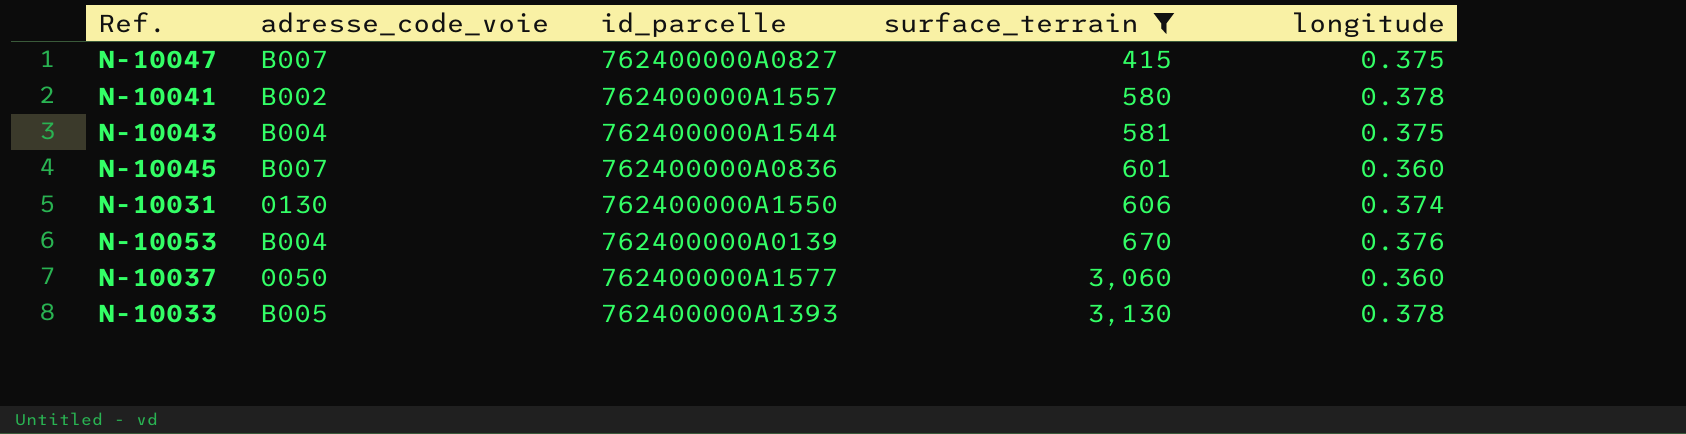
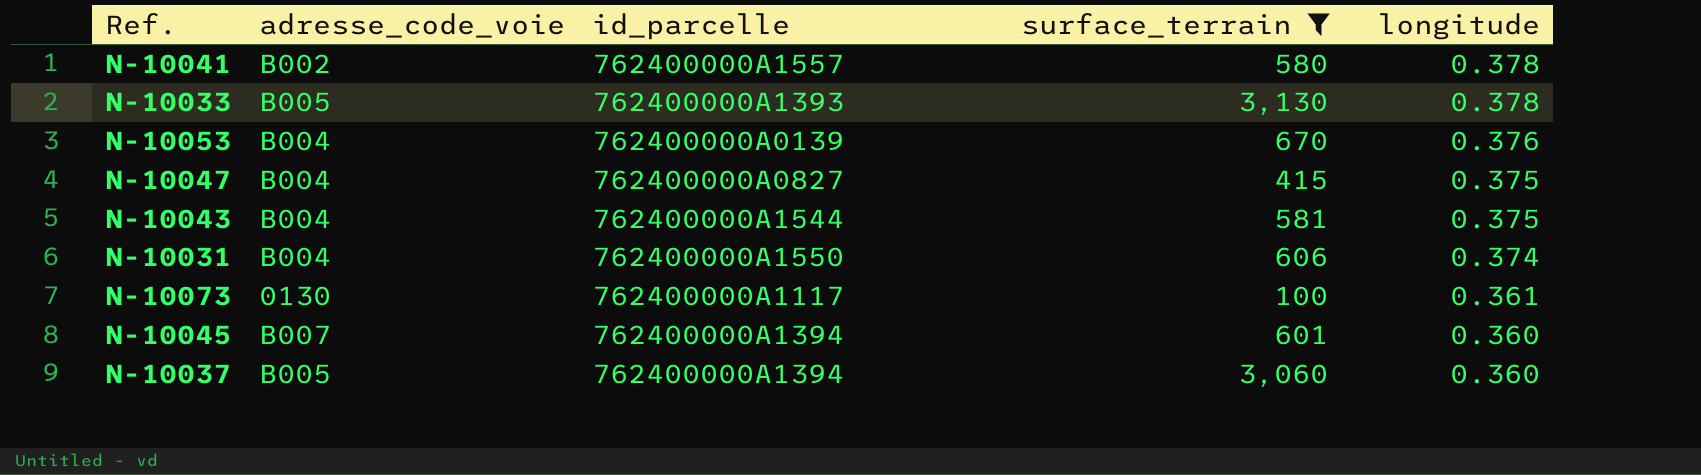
row order: surface_terrain ascending -> longitude descending
N-10047 | adresse_code_voie: B007 -> B004
N-10031 | adresse_code_voie: 0130 -> B004
row N-10073: none -> 0130 | 762400000A1117 | 100 | 0.361
N-10045 | id_parcelle: 762400000A0836 -> 762400000A1394
N-10037 | adresse_code_voie: 0050 -> B005
N-10037 | id_parcelle: 762400000A1577 -> 762400000A1394

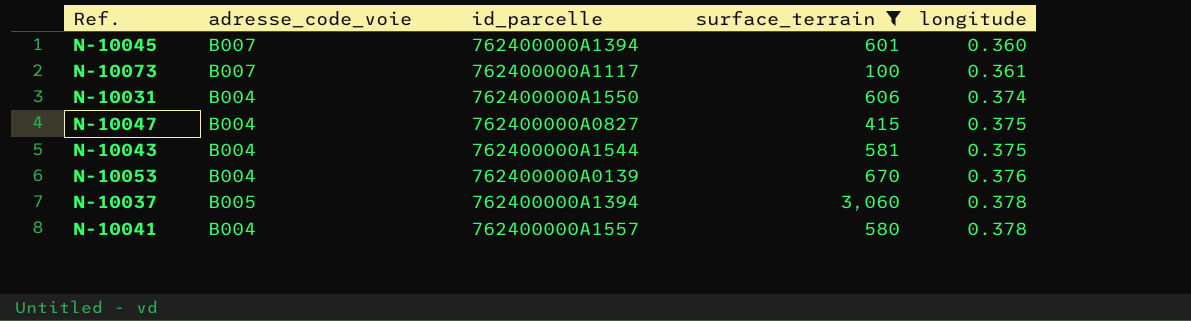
row order: longitude descending -> longitude ascending
row N-10033: B005 | 762400000A1393 | 3,130 | 0.378 -> none
N-10073 | adresse_code_voie: 0130 -> B007
N-10037 | longitude: 0.360 -> 0.378
N-10041 | adresse_code_voie: B002 -> B004

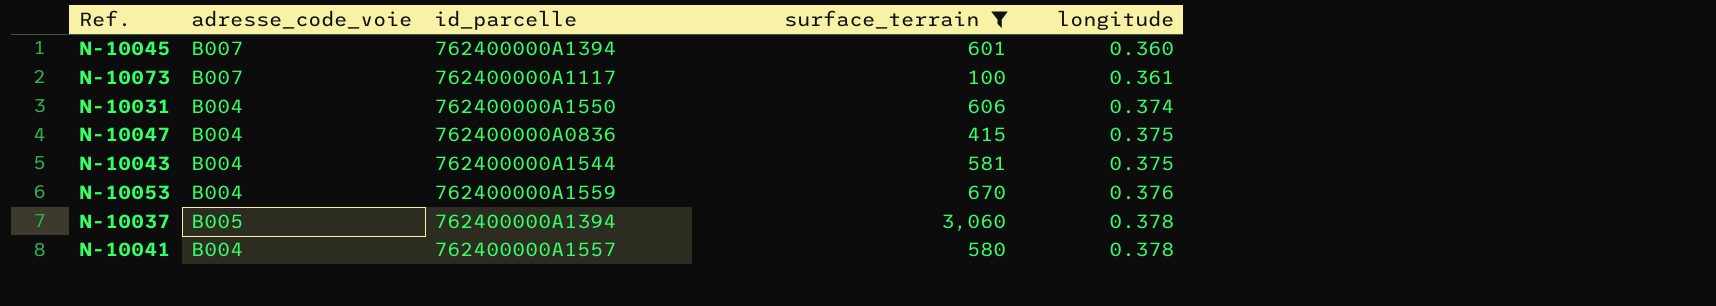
N-10047 | id_parcelle: 762400000A0827 -> 762400000A0836
N-10053 | id_parcelle: 762400000A0139 -> 762400000A1559

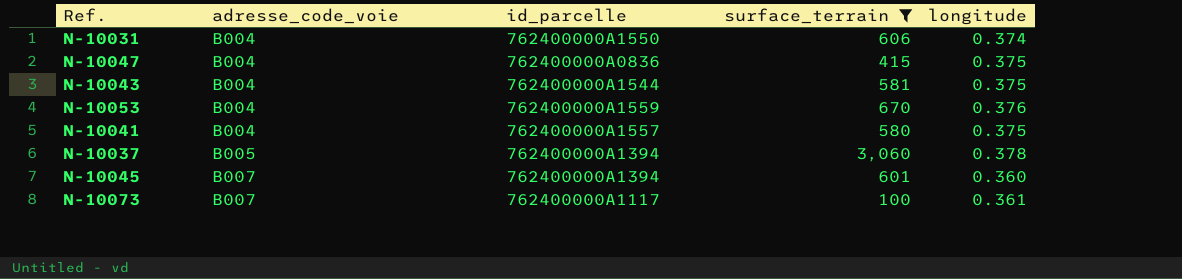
row order: longitude ascending -> adresse_code_voie ascending
N-10041 | longitude: 0.378 -> 0.375

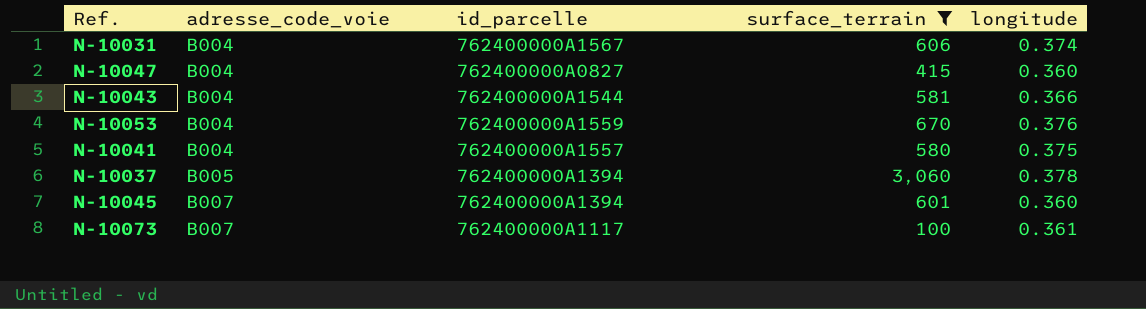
N-10031 | id_parcelle: 762400000A1550 -> 762400000A1567
N-10047 | id_parcelle: 762400000A0836 -> 762400000A0827
N-10047 | longitude: 0.375 -> 0.360
N-10043 | longitude: 0.375 -> 0.366

